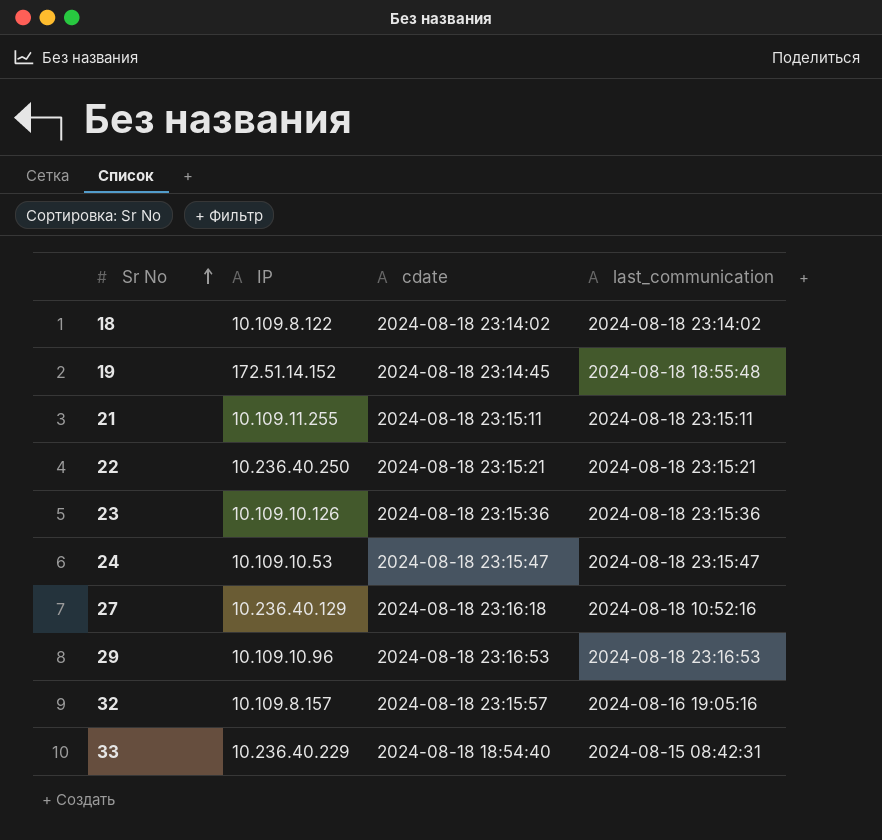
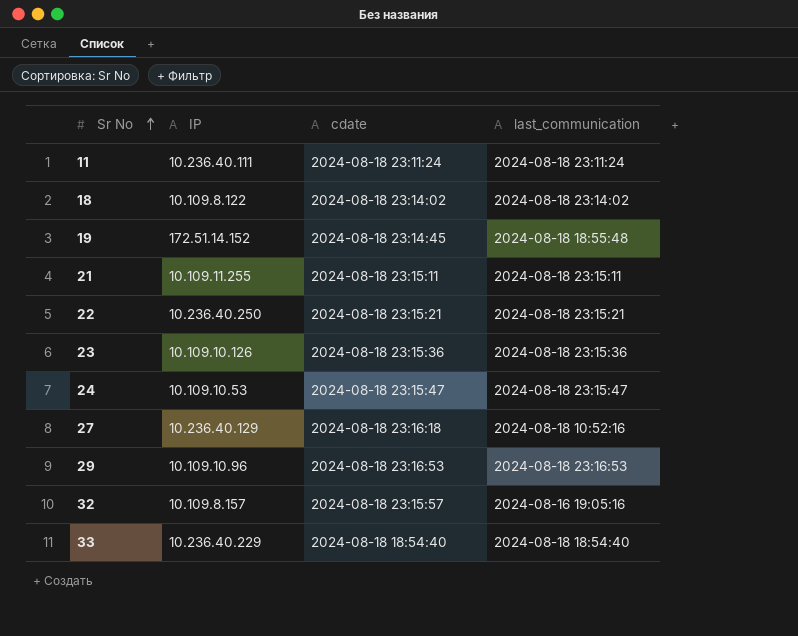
row 11: none -> 10.236.40.111 | 2024-08-18 23:11:24 | 2024-08-18 23:11:24
33 | last_communication: 2024-08-15 08:42:31 -> 2024-08-18 18:54:40

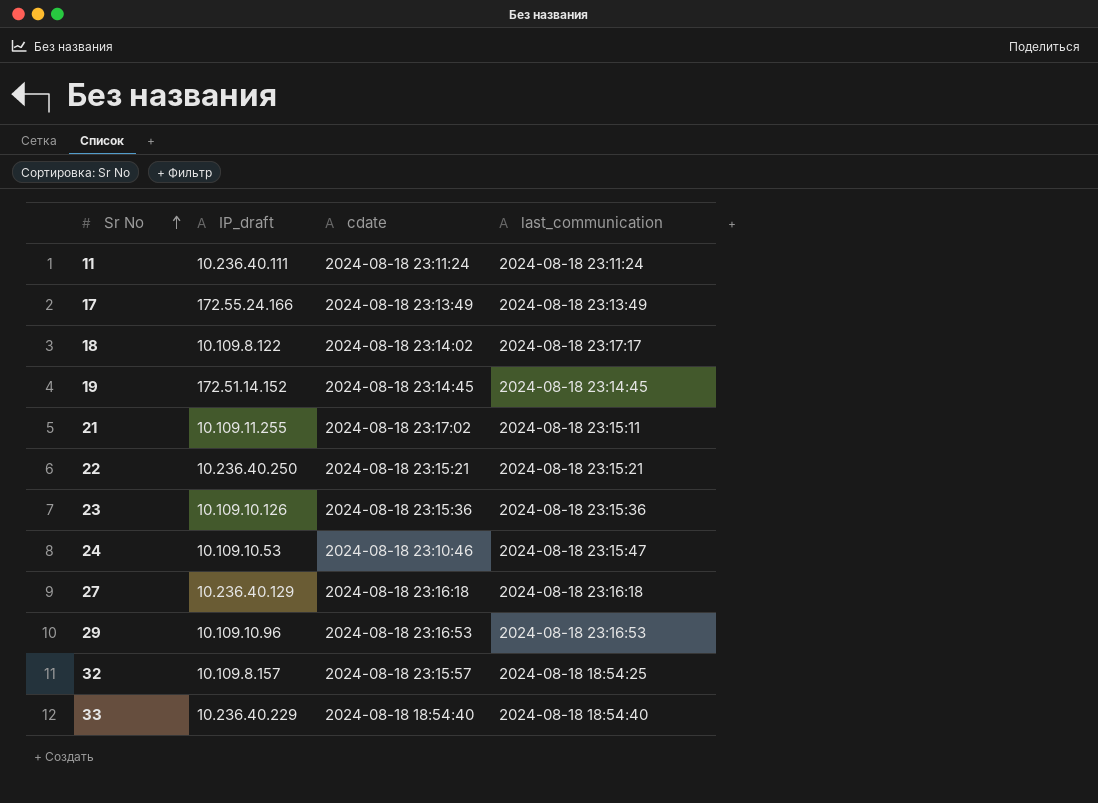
column name: IP -> IP_draft
row 17: none -> 172.55.24.166 | 2024-08-18 23:13:49 | 2024-08-18 23:13:49
18 | last_communication: 2024-08-18 23:14:02 -> 2024-08-18 23:17:17
19 | last_communication: 2024-08-18 18:55:48 -> 2024-08-18 23:14:45
21 | cdate: 2024-08-18 23:15:11 -> 2024-08-18 23:17:02
24 | cdate: 2024-08-18 23:15:47 -> 2024-08-18 23:10:46
27 | last_communication: 2024-08-18 10:52:16 -> 2024-08-18 23:16:18
32 | last_communication: 2024-08-16 19:05:16 -> 2024-08-18 18:54:25

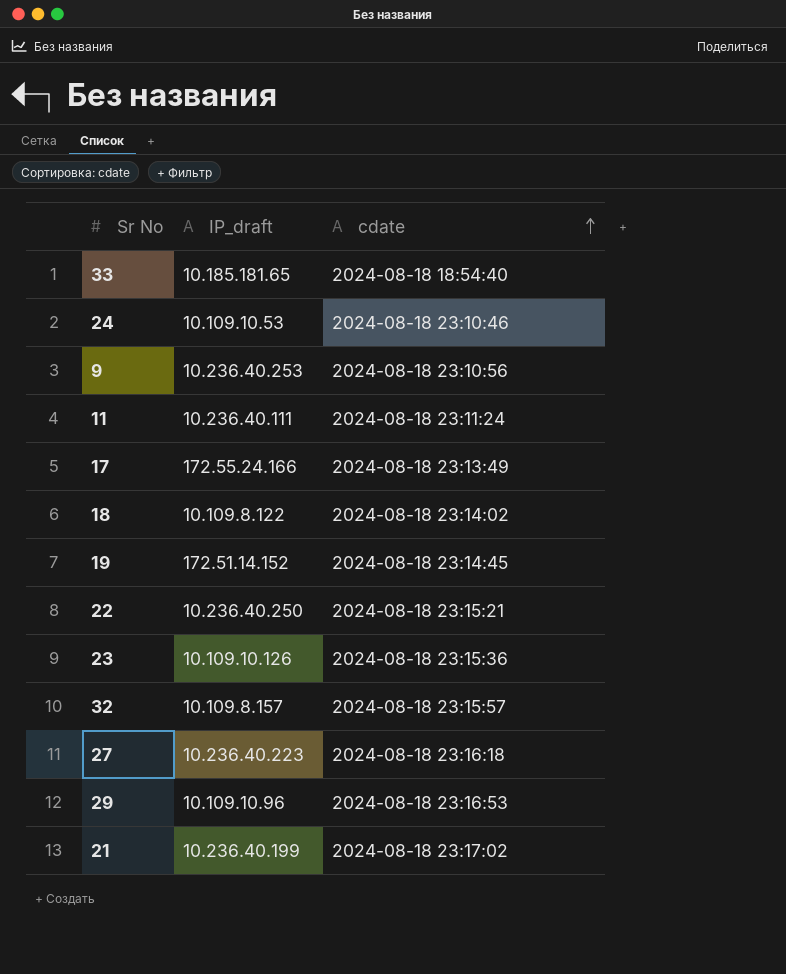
row order: Sr No ascending -> cdate ascending
column last_communication | position: 4 -> none
33 | IP_draft: 10.236.40.229 -> 10.185.181.65
row 9: none -> 10.236.40.253 | 2024-08-18 23:10:56
27 | IP_draft: 10.236.40.129 -> 10.236.40.223
21 | IP_draft: 10.109.11.255 -> 10.236.40.199

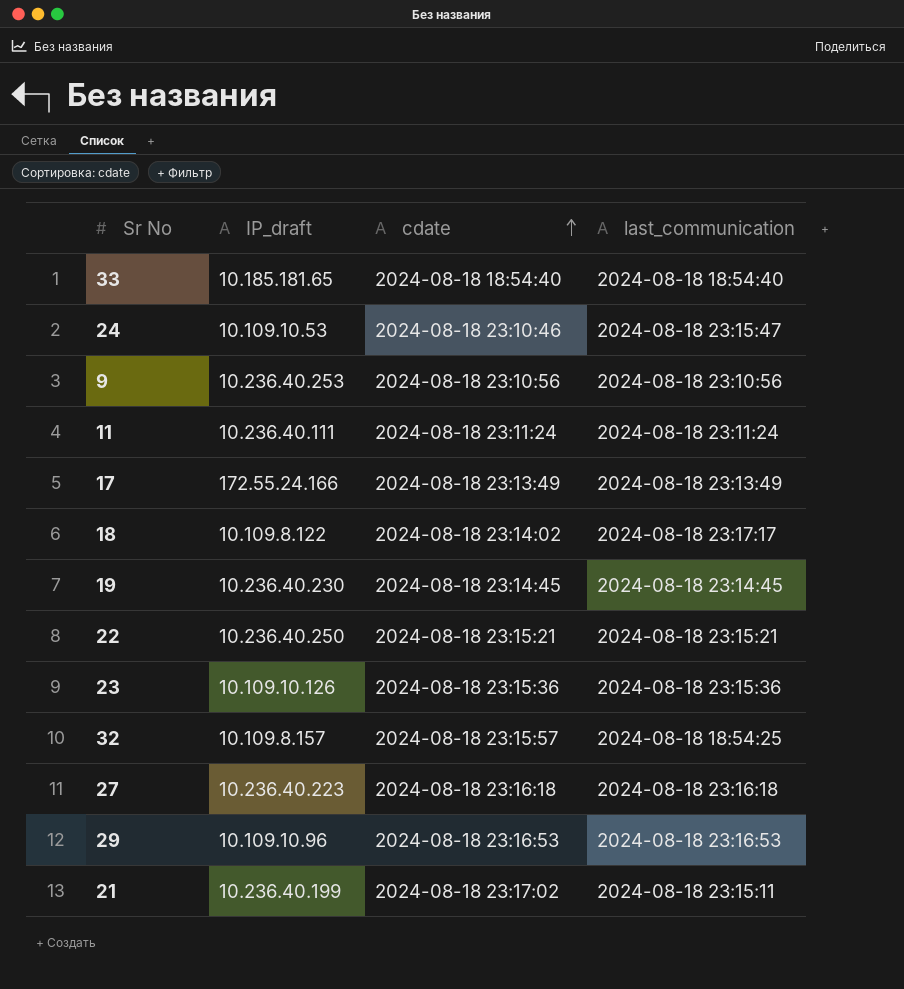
column last_communication | position: none -> 4
19 | IP_draft: 172.51.14.152 -> 10.236.40.230

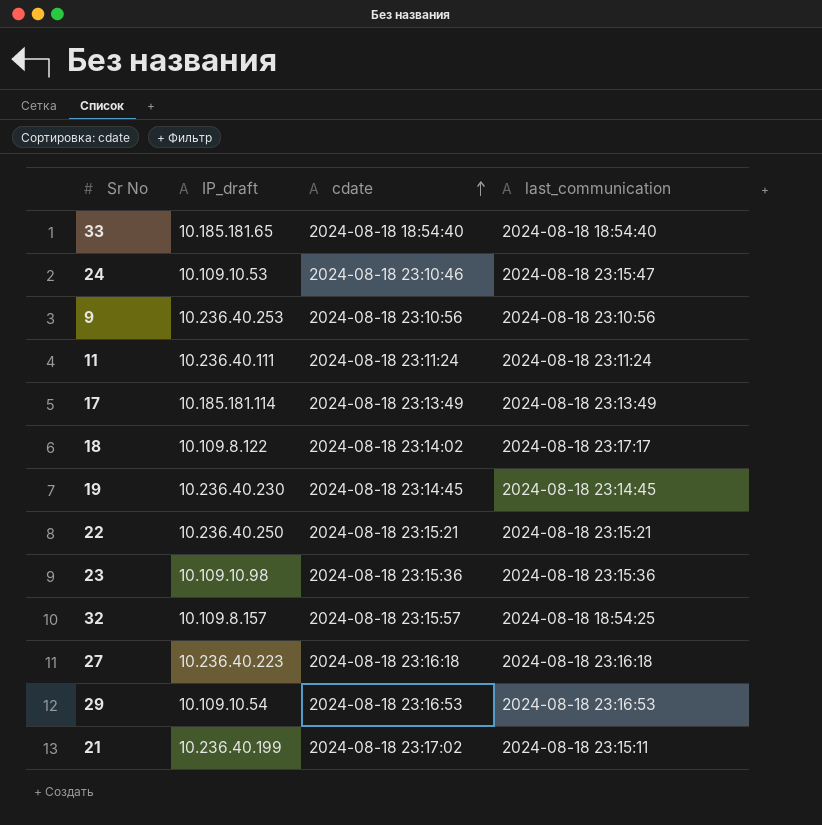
17 | IP_draft: 172.55.24.166 -> 10.185.181.114
23 | IP_draft: 10.109.10.126 -> 10.109.10.98
29 | IP_draft: 10.109.10.96 -> 10.109.10.54

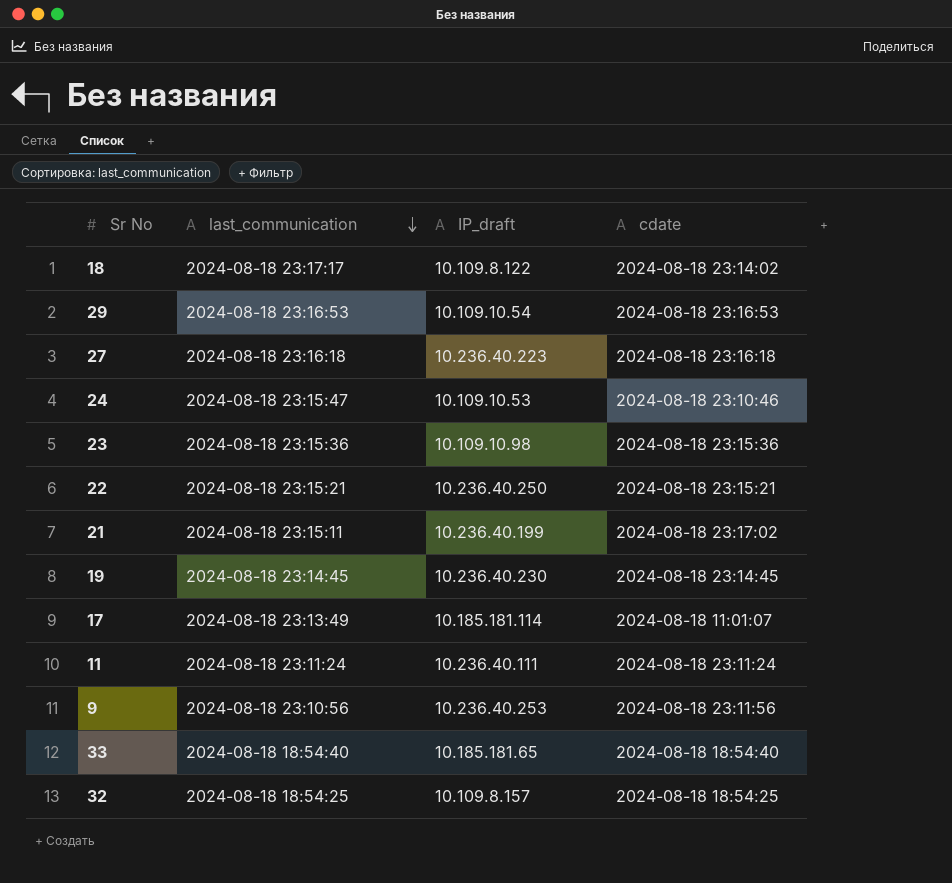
row order: cdate ascending -> last_communication descending
column last_communication | position: 4 -> 2
17 | cdate: 2024-08-18 23:13:49 -> 2024-08-18 11:01:07
9 | cdate: 2024-08-18 23:10:56 -> 2024-08-18 23:11:56
32 | cdate: 2024-08-18 23:15:57 -> 2024-08-18 18:54:25

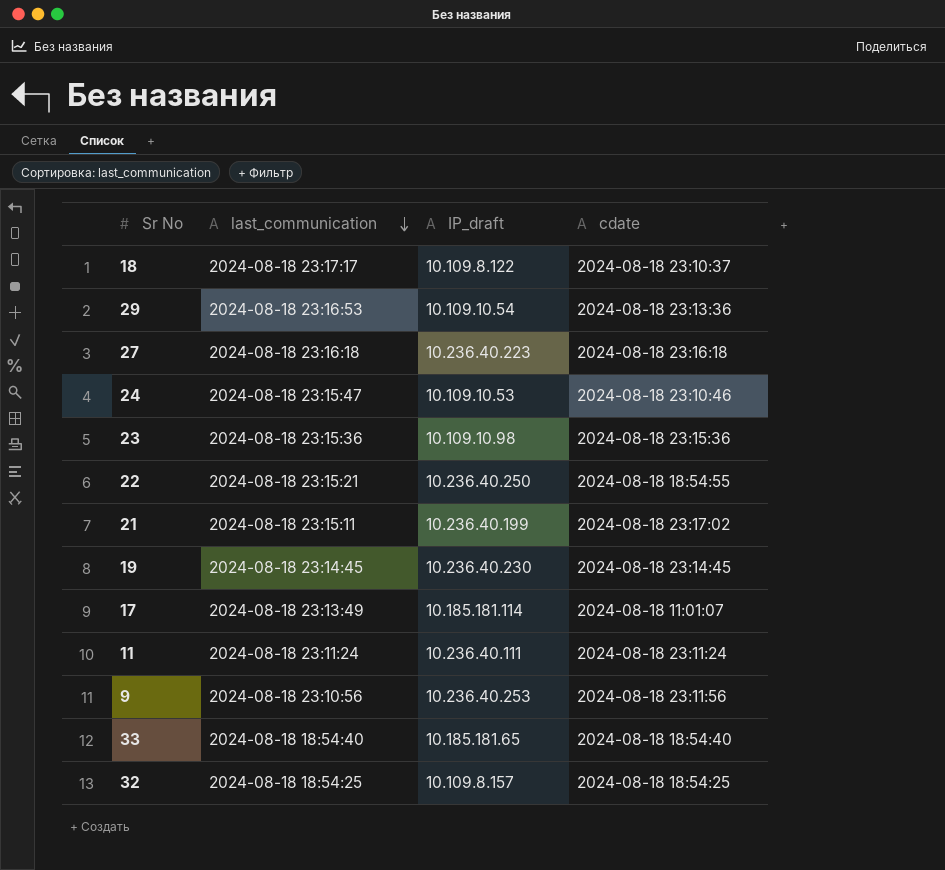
18 | cdate: 2024-08-18 23:14:02 -> 2024-08-18 23:10:37
29 | cdate: 2024-08-18 23:16:53 -> 2024-08-18 23:13:36
22 | cdate: 2024-08-18 23:15:21 -> 2024-08-18 18:54:55

